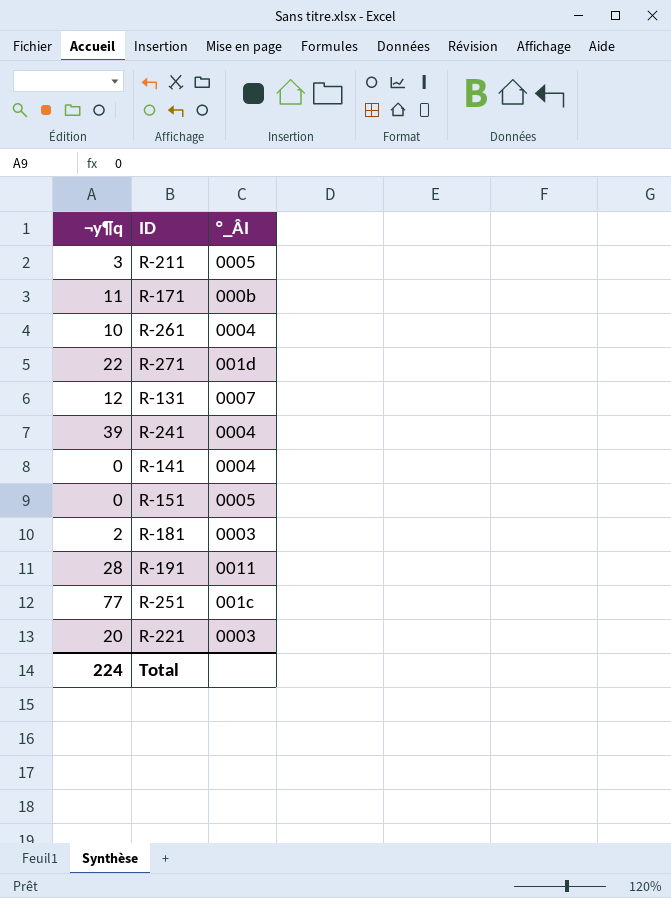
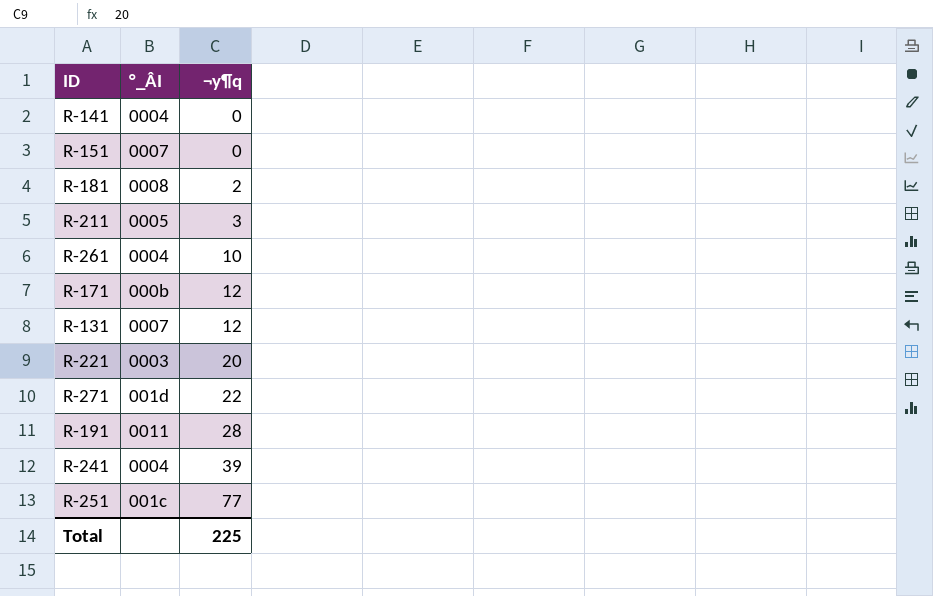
row order: none -> ¬y¶q ascending
column ¬y¶q | position: 1 -> 3
R-151 | °_ÂI: 0005 -> 0007
R-181 | °_ÂI: 0003 -> 0008
R-171 | ¬y¶q: 11 -> 12
Total | ¬y¶q: 224 -> 225

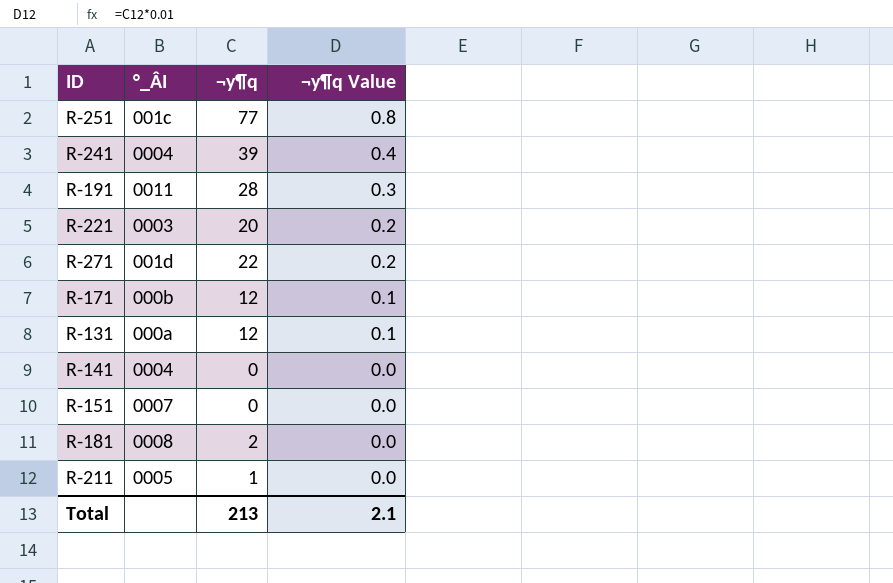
row order: ¬y¶q ascending -> ¬y¶q Value descending
column ¬y¶q Value | formula: none -> [¬y¶q] * 0.01
row R-261: 0004 | 10 -> none
R-131 | °_ÂI: 0007 -> 000a
R-211 | ¬y¶q: 3 -> 1
Total | ¬y¶q: 225 -> 213

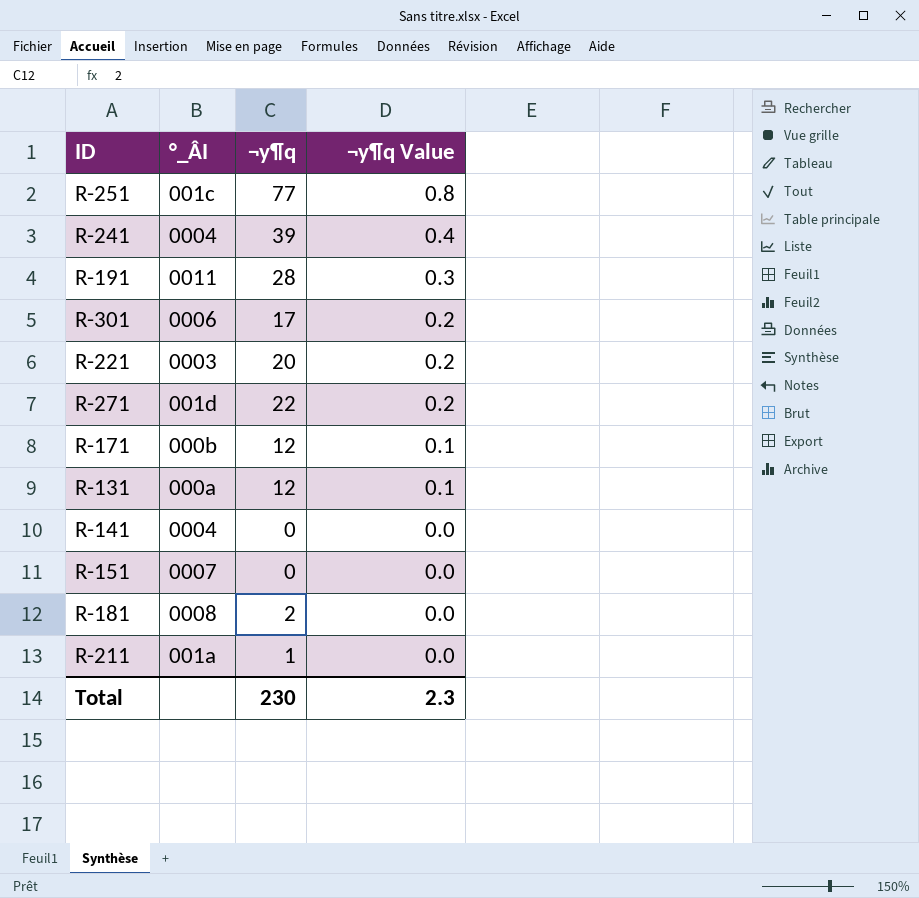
row R-301: none -> 0006 | 17 | 0.2
R-211 | °_ÂI: 0005 -> 001a
Total | ¬y¶q: 213 -> 230
Total | ¬y¶q Value: 2.1 -> 2.3

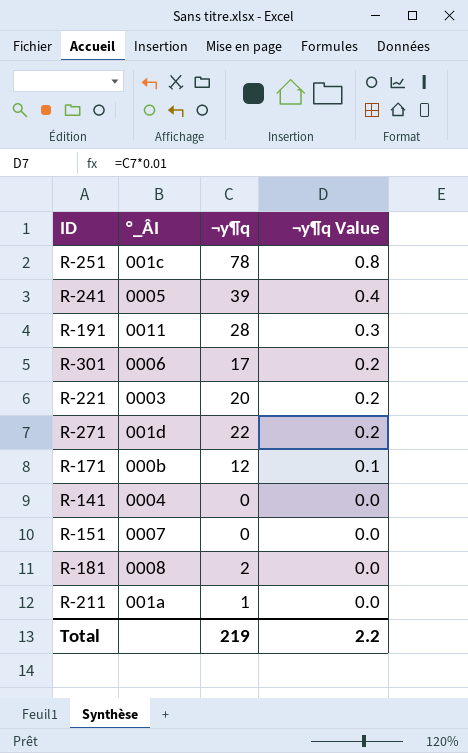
row R-131: 000a | 12 | 0.1 -> none
R-251 | ¬y¶q: 77 -> 78
R-241 | °_ÂI: 0004 -> 0005
Total | ¬y¶q: 230 -> 219
Total | ¬y¶q Value: 2.3 -> 2.2

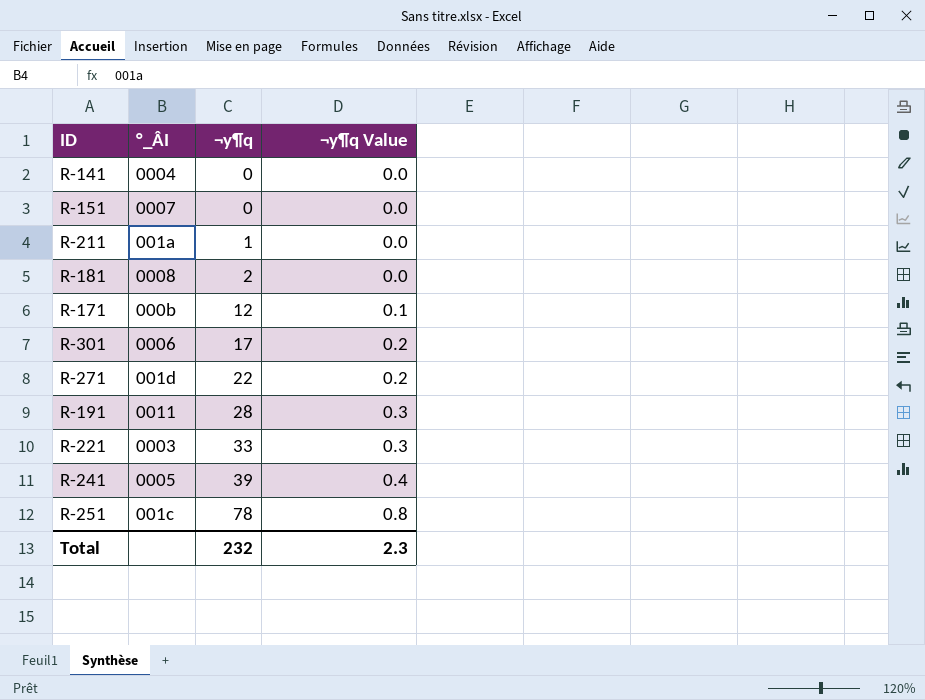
row order: ¬y¶q Value descending -> ¬y¶q ascending
R-221 | ¬y¶q: 20 -> 33
R-221 | ¬y¶q Value: 0.2 -> 0.3
Total | ¬y¶q: 219 -> 232
Total | ¬y¶q Value: 2.2 -> 2.3

